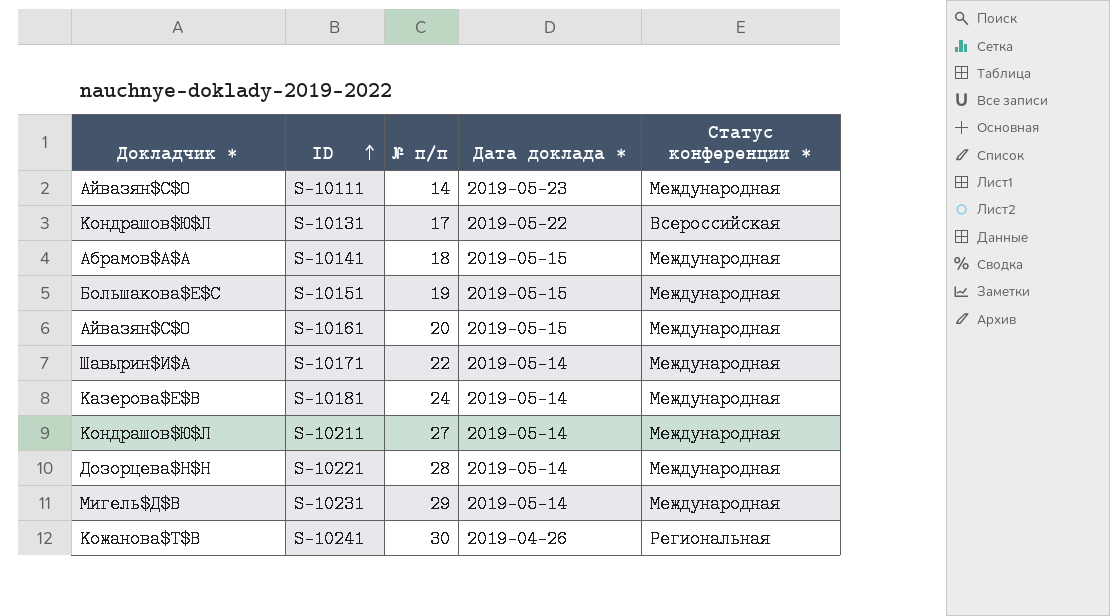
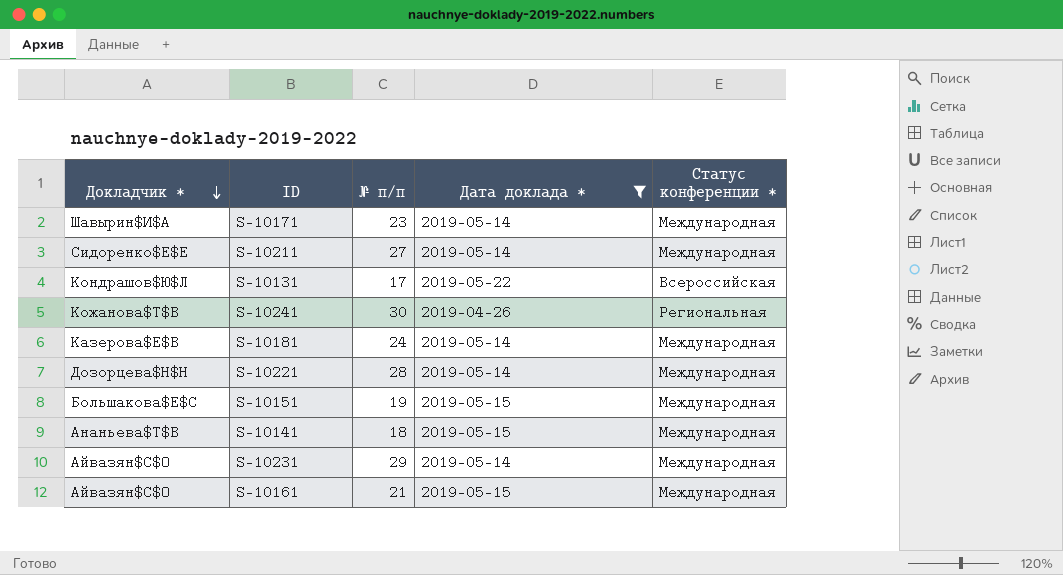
filter: none -> Дата доклада * != 2019-05-23
row order: ID ascending -> Докладчик * descending
S-10171 | № п/п: 22 -> 23
S-10211 | Докладчик *: Кондрашов$Ю$Л -> Сидоренко$Е$Е
S-10141 | Докладчик *: Абрамов$А$А -> Ананьева$Т$В
S-10231 | Докладчик *: Мигель$Д$В -> Айвазян$С$О
S-10161 | № п/п: 20 -> 21

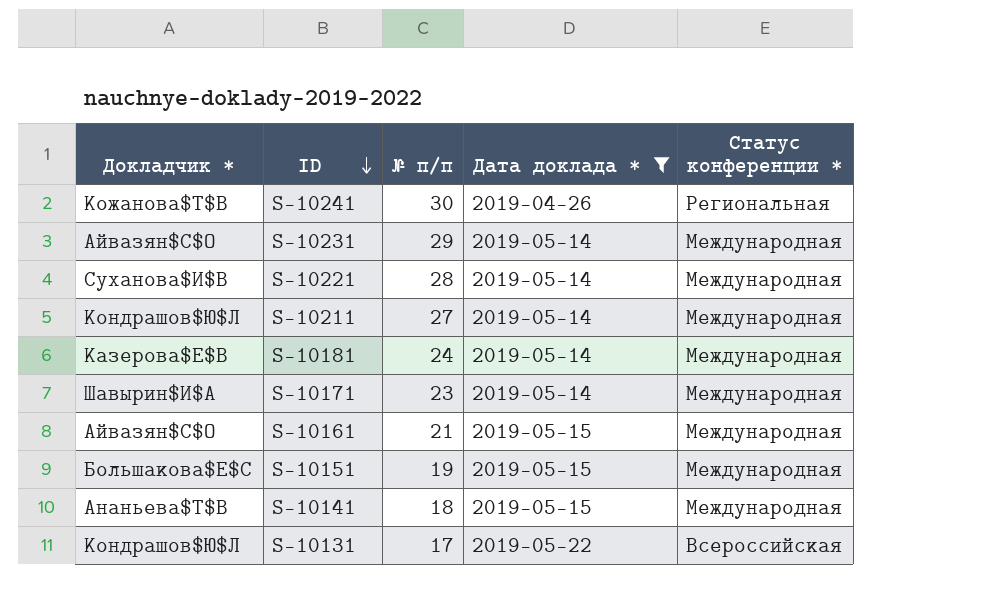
row order: Докладчик * descending -> ID descending
S-10221 | Докладчик *: Дозорцева$Н$Н -> Суханова$И$В
S-10211 | Докладчик *: Сидоренко$Е$Е -> Кондрашов$Ю$Л

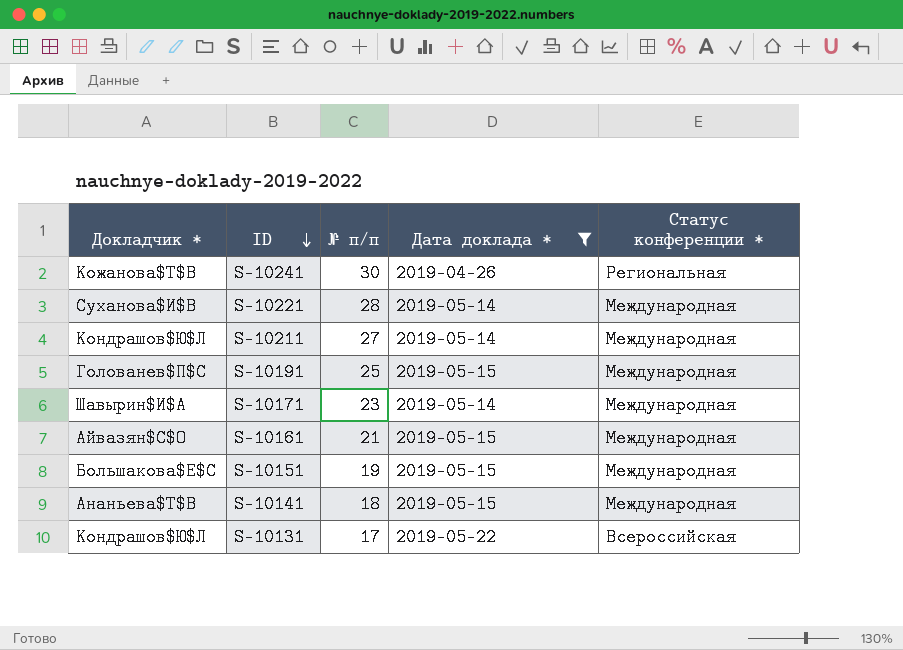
row S-10231: Айвазян$С$О | 29 | 2019-05-14 | Международная -> none
row S-10181: Казерова$Е$В | 24 | 2019-05-14 | Международная -> none
row S-10191: none -> Голованев$П$С | 25 | 2019-05-15 | Международная

